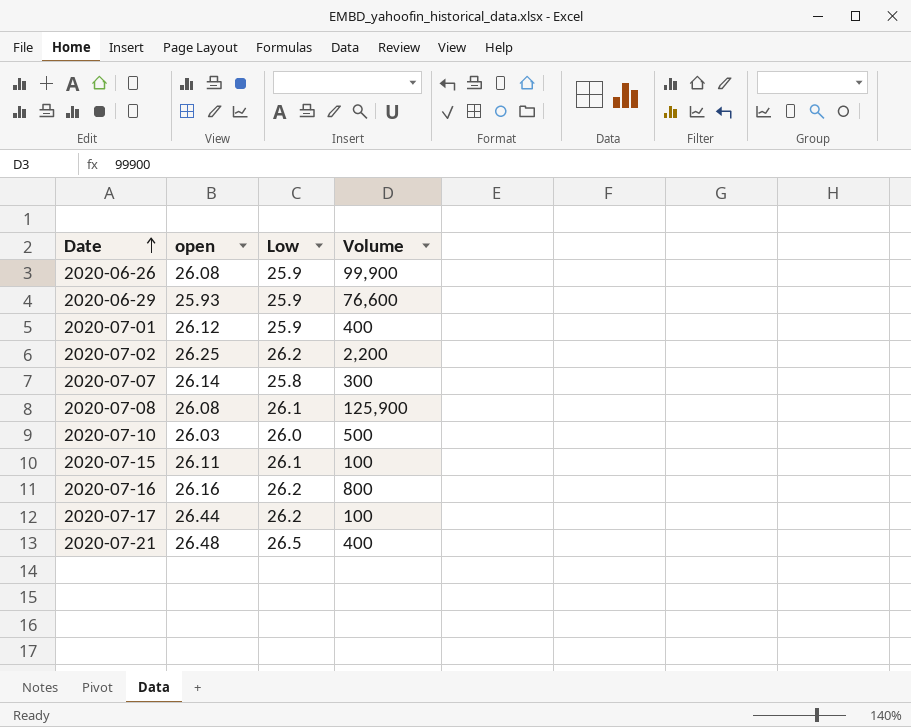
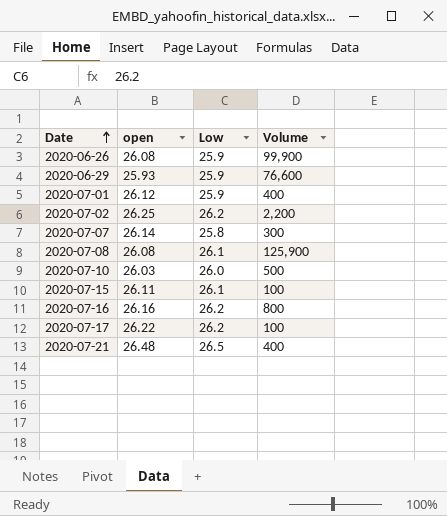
2020-07-17 | open: 26.44 -> 26.22

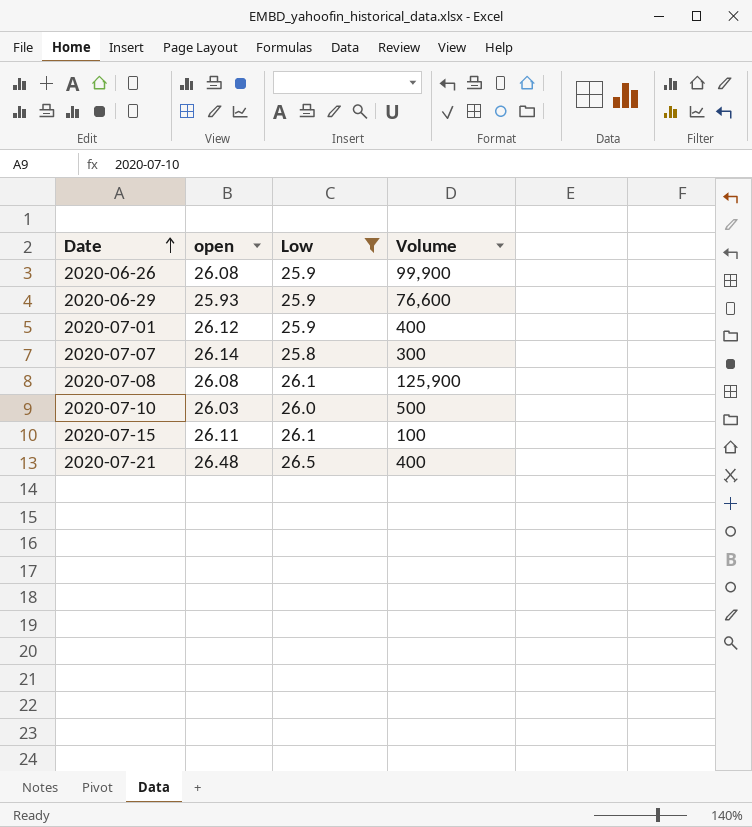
filter: none -> Low != 26.2

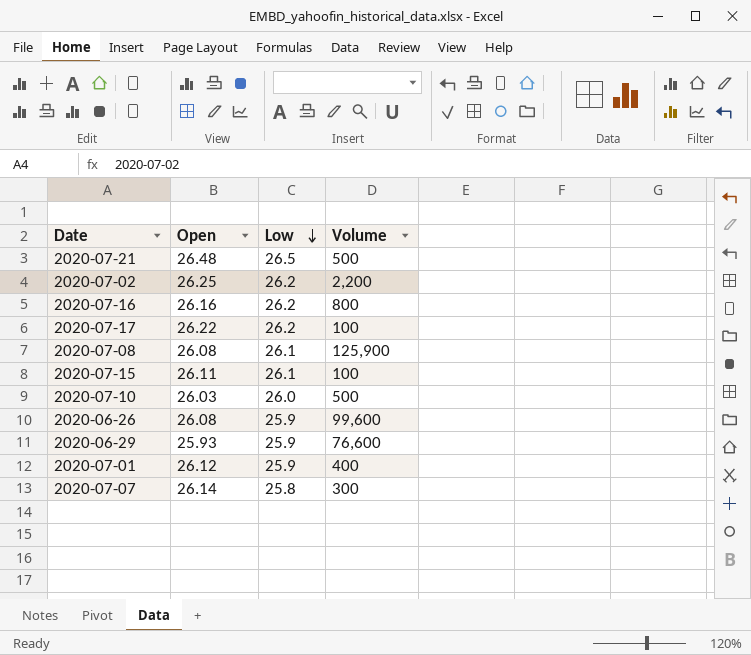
filter: Low != 26.2 -> none
row order: Date ascending -> Low descending
column name: open -> Open
2020-07-21 | Volume: 400 -> 500
2020-06-26 | Volume: 99,900 -> 99,600

